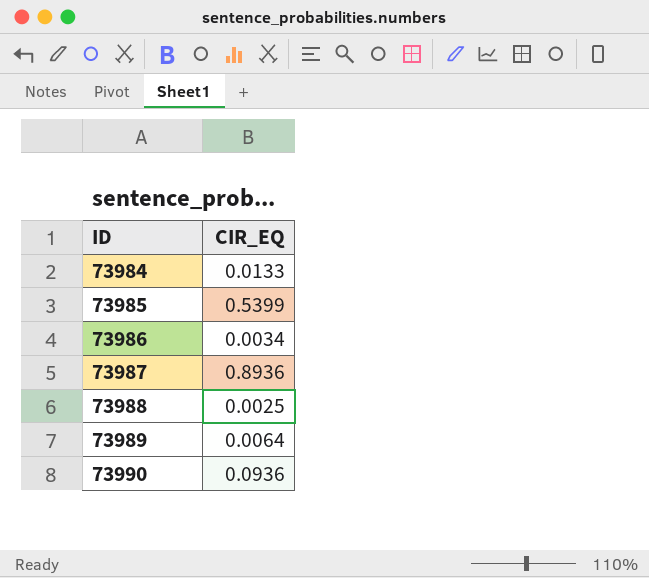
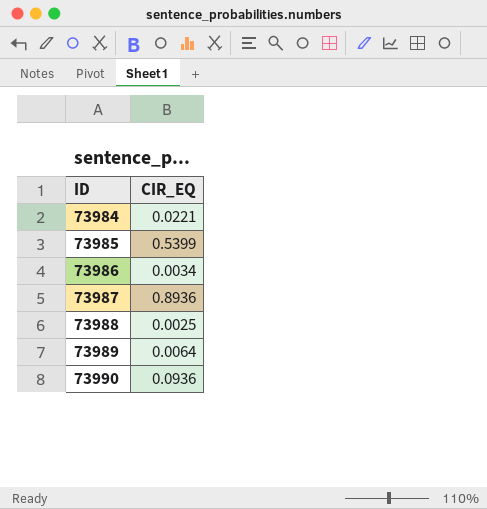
73984 | CIR_EQ: 0.0133 -> 0.0221

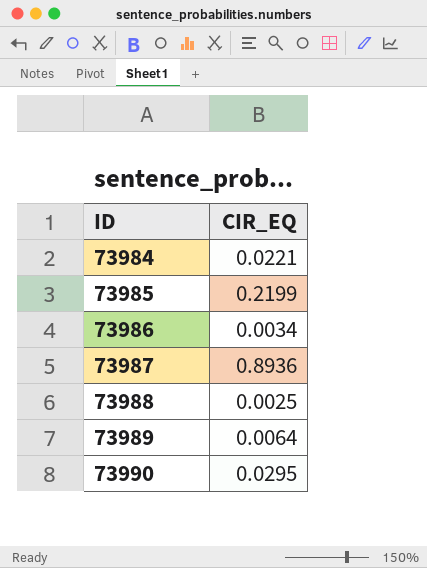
73985 | CIR_EQ: 0.5399 -> 0.2199
73990 | CIR_EQ: 0.0936 -> 0.0295

